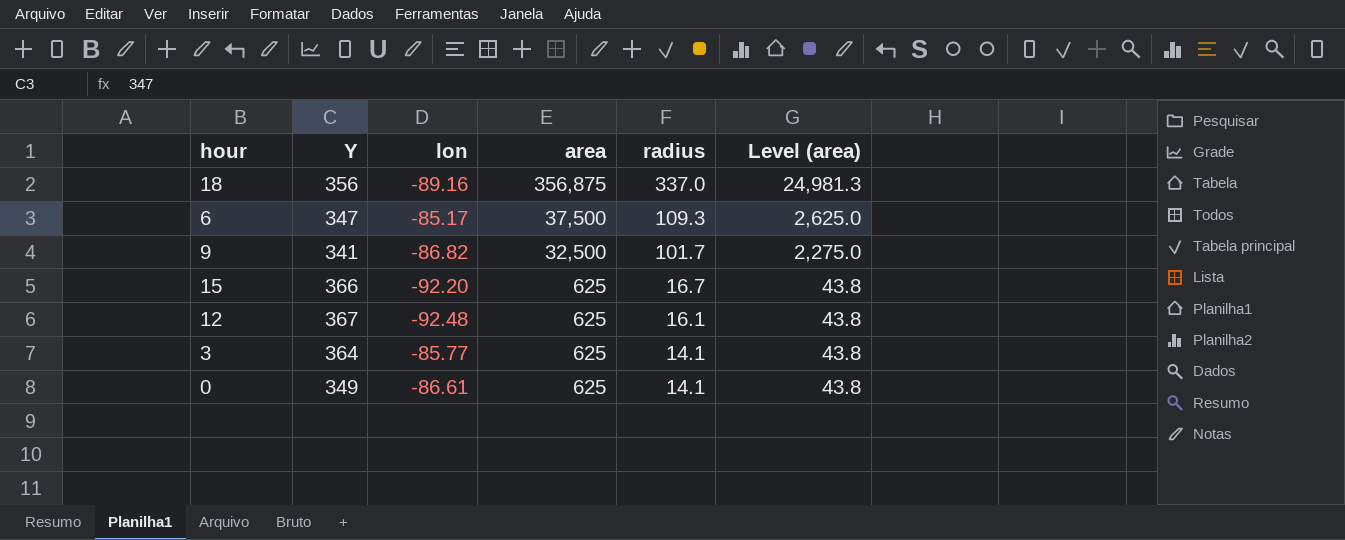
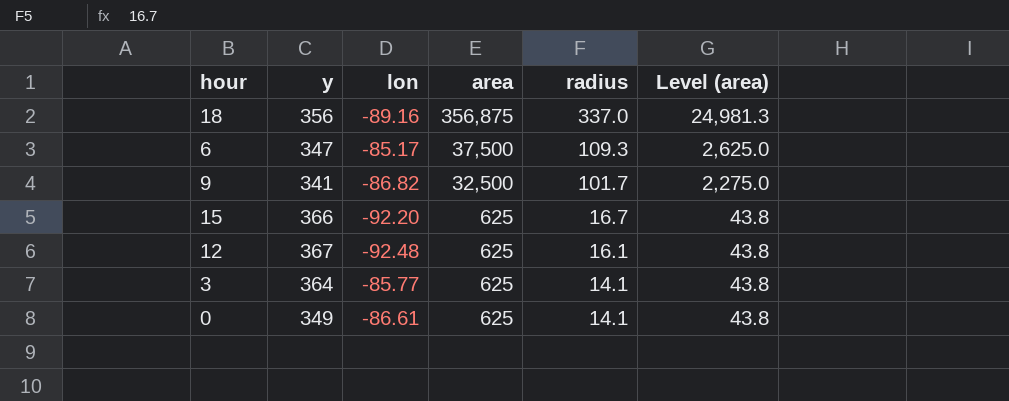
column name: Y -> y

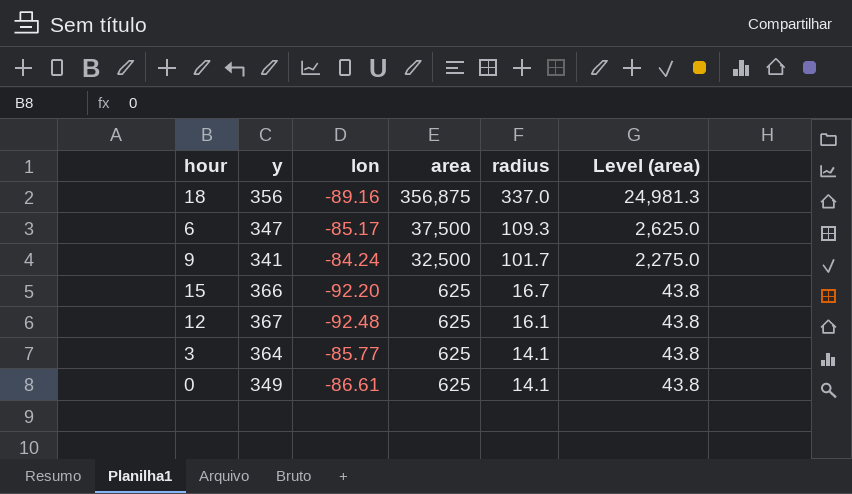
9 | lon: -86.82 -> -84.24

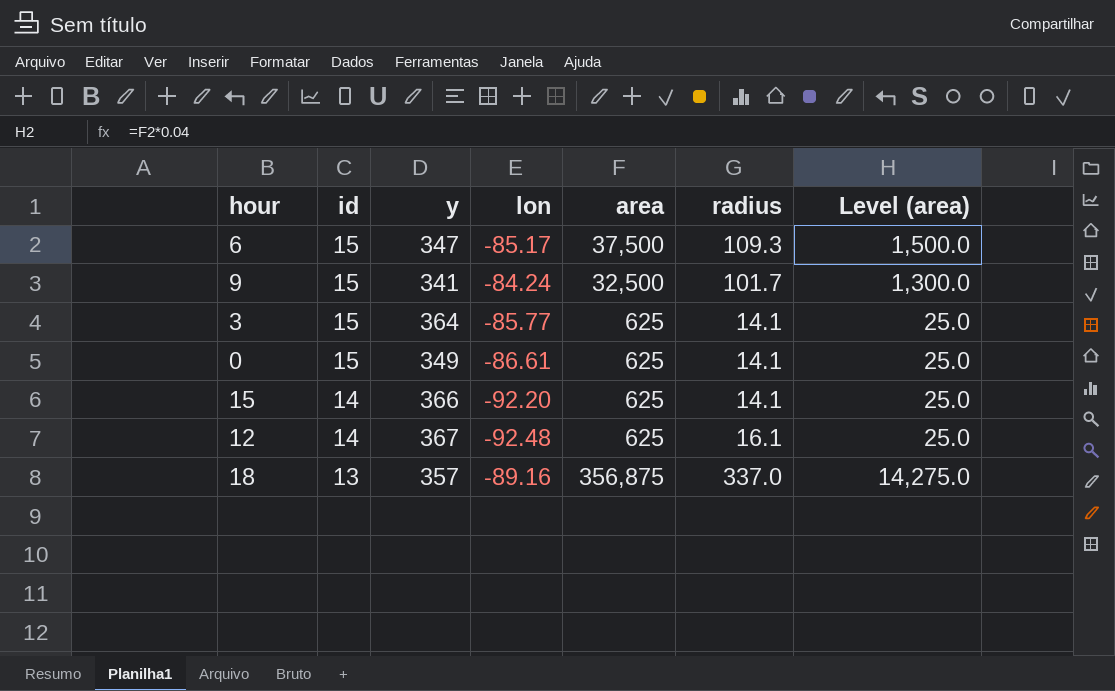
row order: area descending -> id descending
column id | position: none -> 2
column Level (area) | formula: [area] * 0.07 -> [area] * 0.04
15 | radius: 16.7 -> 14.1
18 | y: 356 -> 357

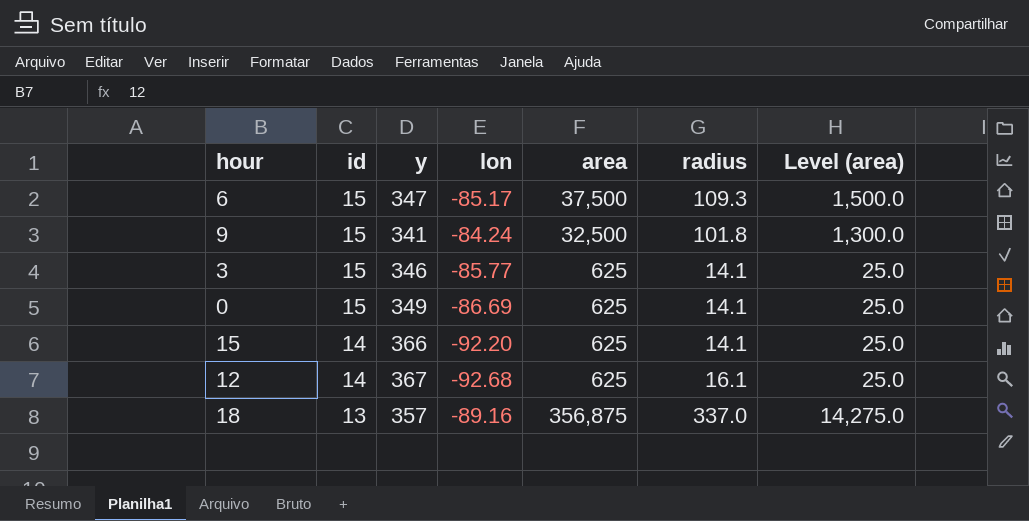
9 | radius: 101.7 -> 101.8
3 | y: 364 -> 346
0 | lon: -86.61 -> -86.69
12 | lon: -92.48 -> -92.68

